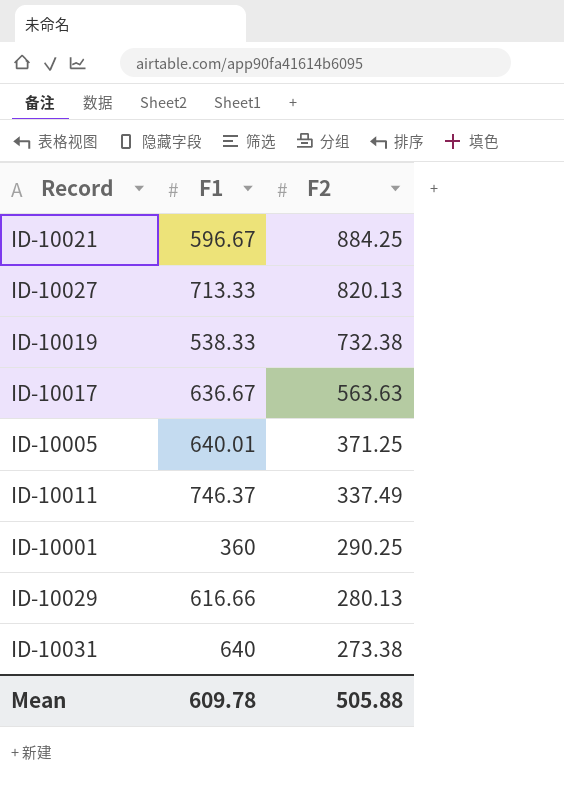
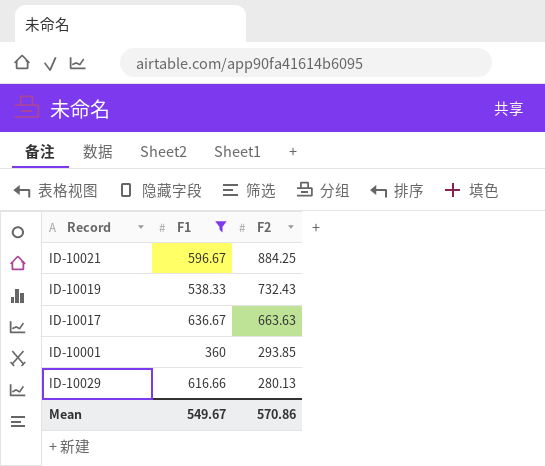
filter: none -> F1 <= 636.67
ID-10019 | F2: 732.38 -> 732.43
ID-10017 | F2: 563.63 -> 663.63
ID-10001 | F2: 290.25 -> 293.85
Mean | F1: 609.78 -> 549.67
Mean | F2: 505.88 -> 570.86

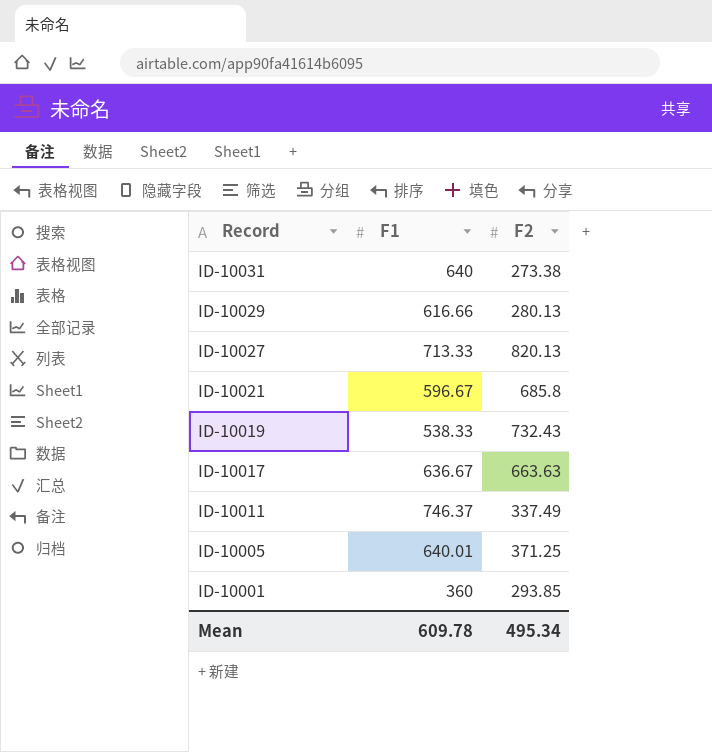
filter: F1 <= 636.67 -> none
row order: F2 descending -> Record descending
ID-10021 | F2: 884.25 -> 685.8
Mean | F1: 549.67 -> 609.78
Mean | F2: 570.86 -> 495.34

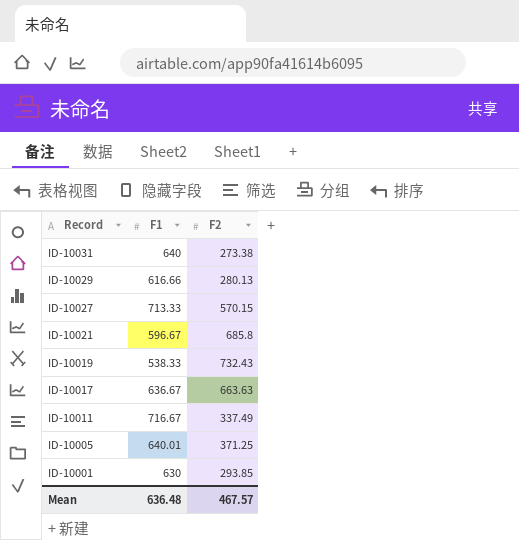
ID-10027 | F2: 820.13 -> 570.15
ID-10011 | F1: 746.37 -> 716.67
ID-10001 | F1: 360 -> 630
Mean | F1: 609.78 -> 636.48
Mean | F2: 495.34 -> 467.57

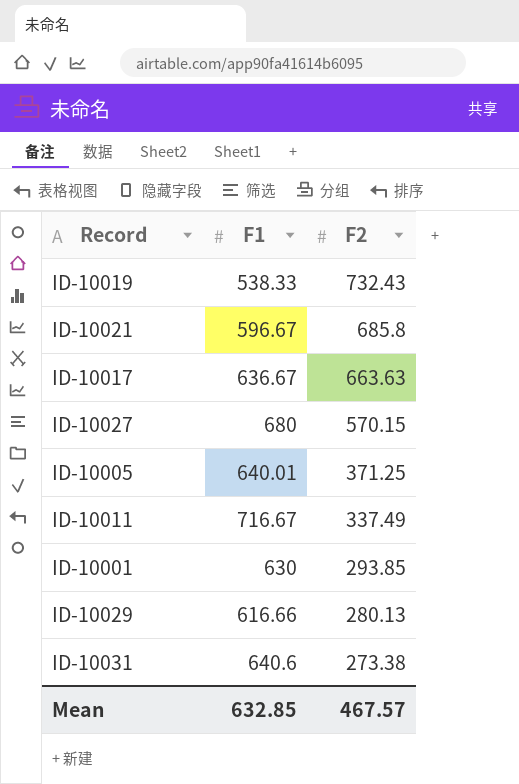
row order: Record descending -> F2 descending
ID-10027 | F1: 713.33 -> 680
ID-10031 | F1: 640 -> 640.6
Mean | F1: 636.48 -> 632.85

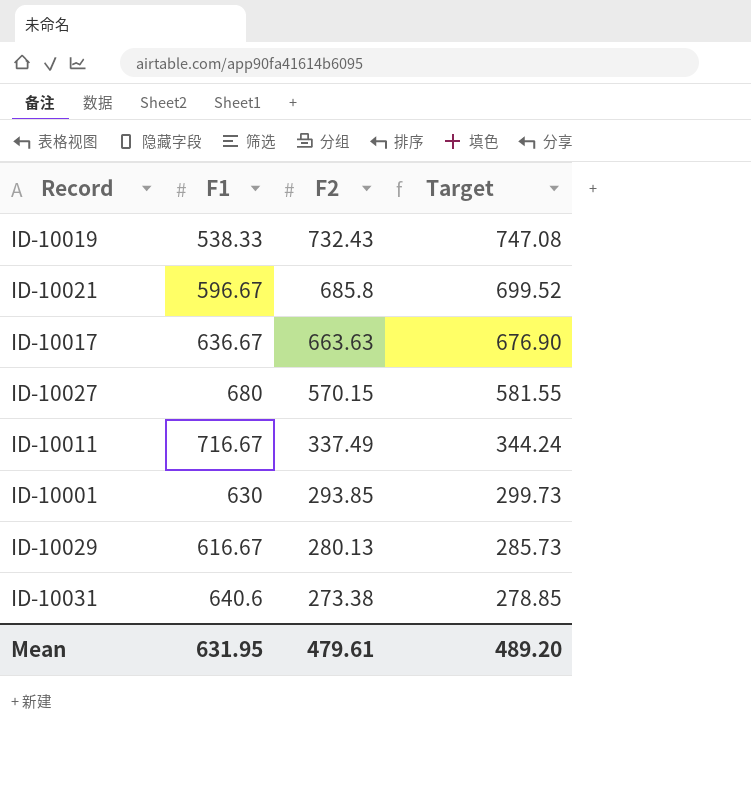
column Target | formula: none -> [F2] * 1.02
row ID-10005: 640.01 | 371.25 -> none
ID-10029 | F1: 616.66 -> 616.67
Mean | F1: 632.85 -> 631.95
Mean | F2: 467.57 -> 479.61

